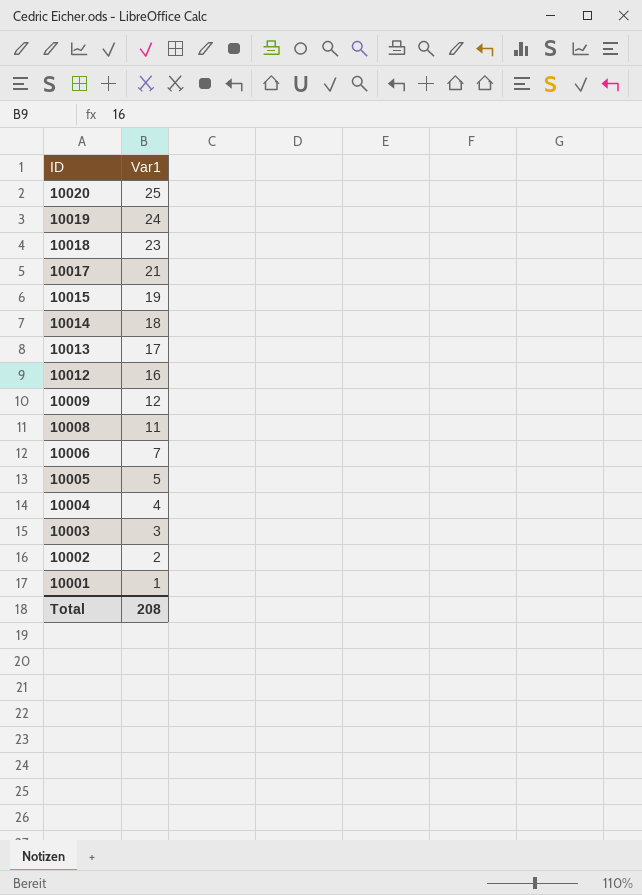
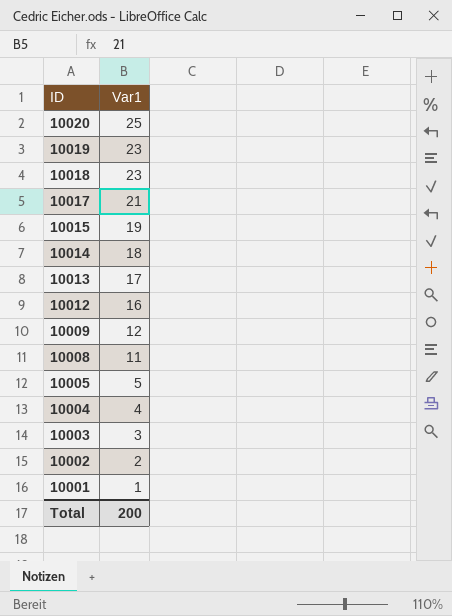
row 10006: 7 -> none
10019 | Var1: 24 -> 23
Total | Var1: 208 -> 200

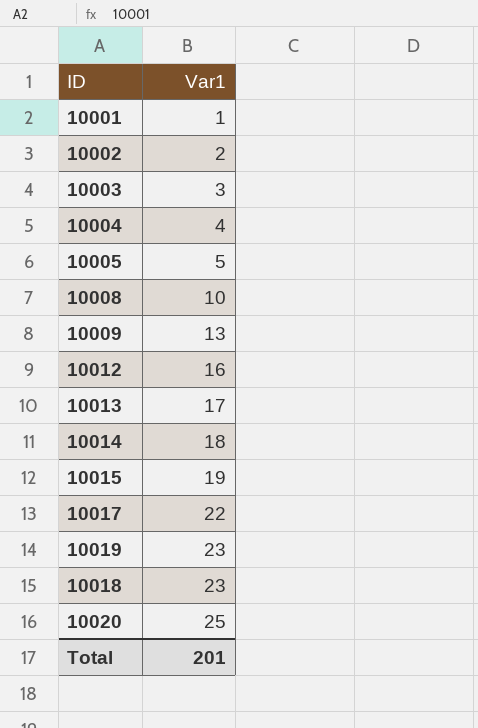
row order: ID descending -> Var1 ascending
10008 | Var1: 11 -> 10
10009 | Var1: 12 -> 13
10017 | Var1: 21 -> 22
Total | Var1: 200 -> 201

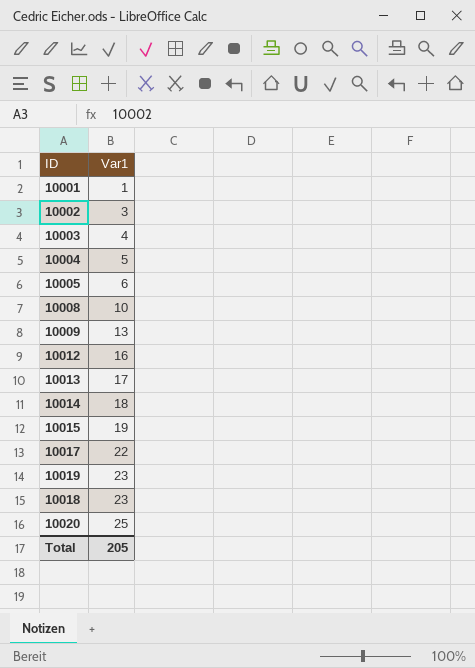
10002 | Var1: 2 -> 3
10003 | Var1: 3 -> 4
10004 | Var1: 4 -> 5
10005 | Var1: 5 -> 6
Total | Var1: 201 -> 205

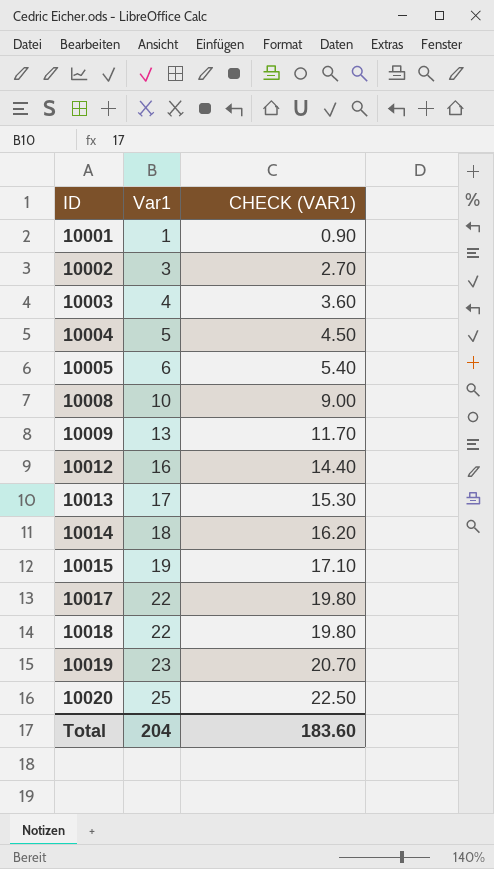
row order: Var1 ascending -> ID ascending
column CHECK (VAR1) | formula: none -> [Var1] * 0.9
10018 | Var1: 23 -> 22
Total | Var1: 205 -> 204

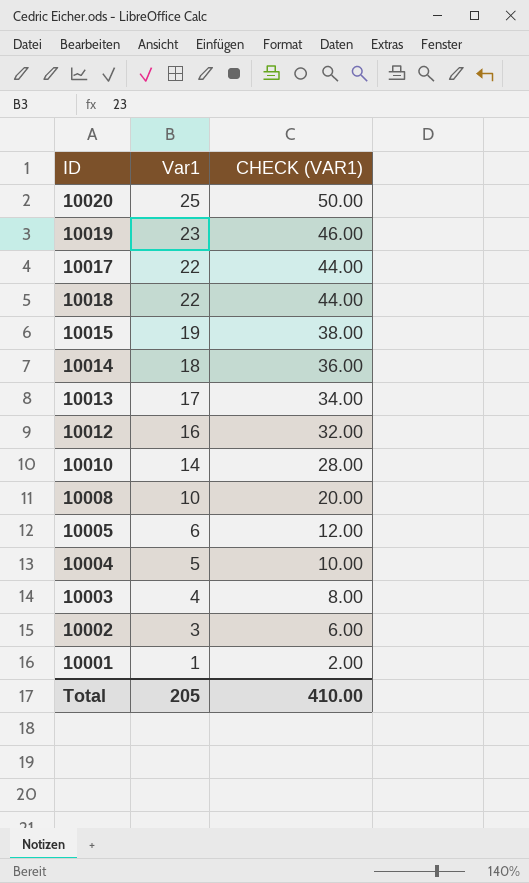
row order: ID ascending -> Var1 descending
column CHECK (VAR1) | formula: [Var1] * 0.9 -> [Var1] * 2
row 10009: 13 | 11.70 -> none
row 10010: none -> 14 | 28.00
Total | Var1: 204 -> 205
Total | CHECK (VAR1): 183.60 -> 410.00

